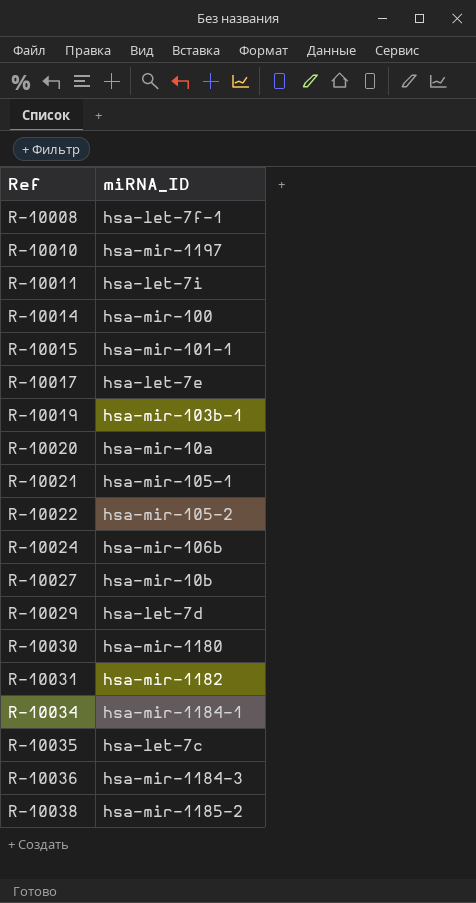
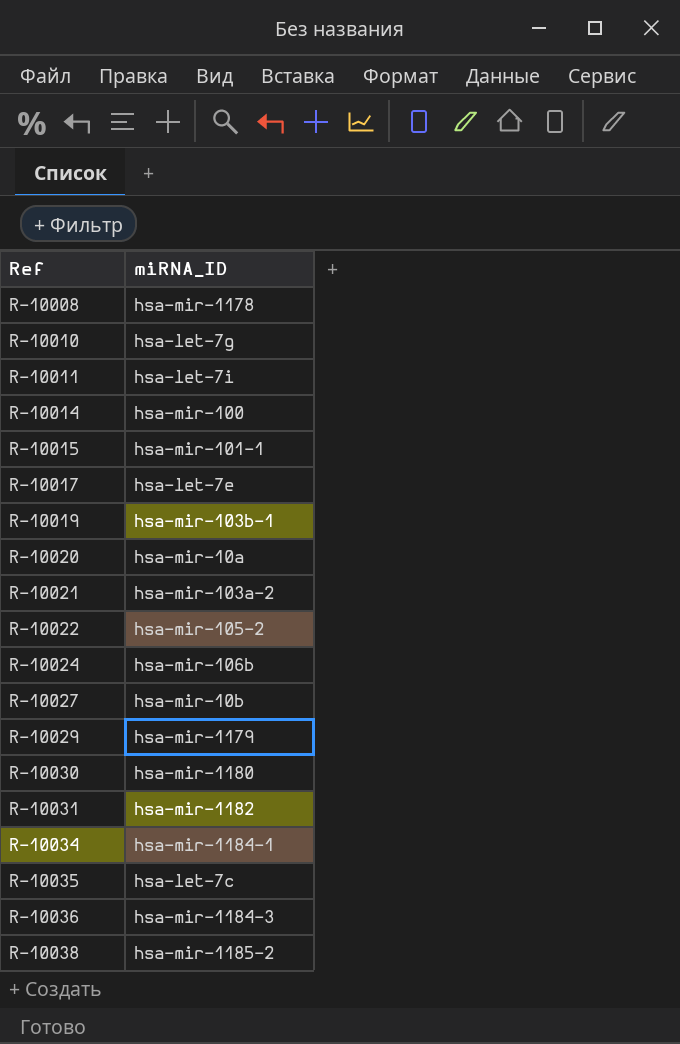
R-10008 | miRNA_ID: hsa-let-7f-1 -> hsa-mir-1178
R-10010 | miRNA_ID: hsa-mir-1197 -> hsa-let-7g
R-10021 | miRNA_ID: hsa-mir-105-1 -> hsa-mir-103a-2
R-10029 | miRNA_ID: hsa-let-7d -> hsa-mir-1179

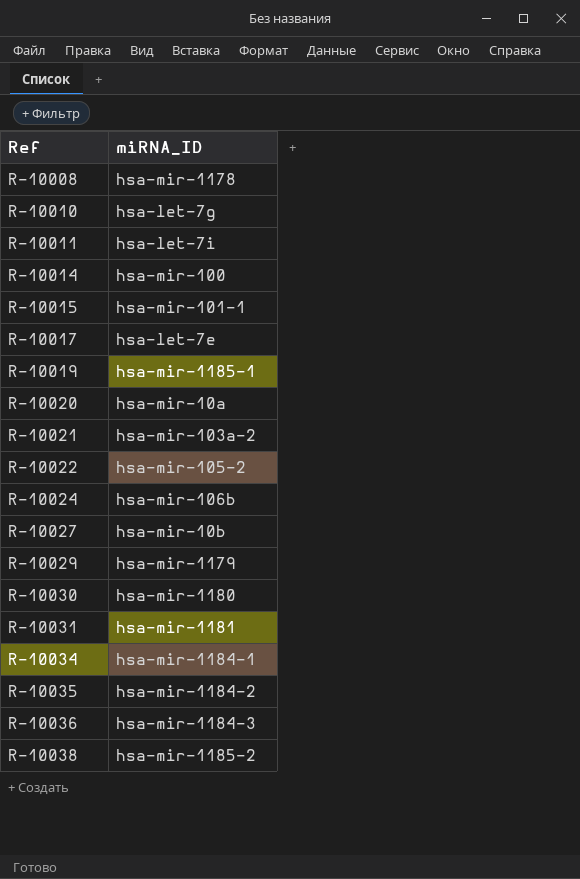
R-10019 | miRNA_ID: hsa-mir-103b-1 -> hsa-mir-1185-1
R-10031 | miRNA_ID: hsa-mir-1182 -> hsa-mir-1181
R-10035 | miRNA_ID: hsa-let-7c -> hsa-mir-1184-2

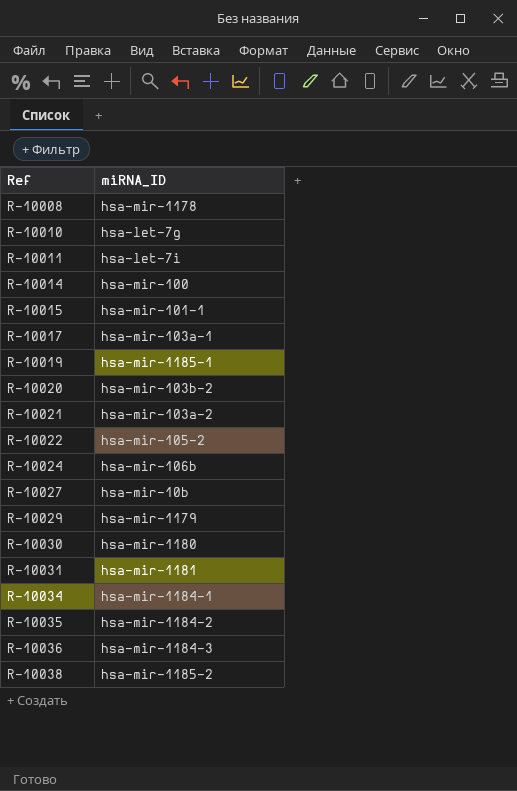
R-10017 | miRNA_ID: hsa-let-7e -> hsa-mir-103a-1
R-10020 | miRNA_ID: hsa-mir-10a -> hsa-mir-103b-2

